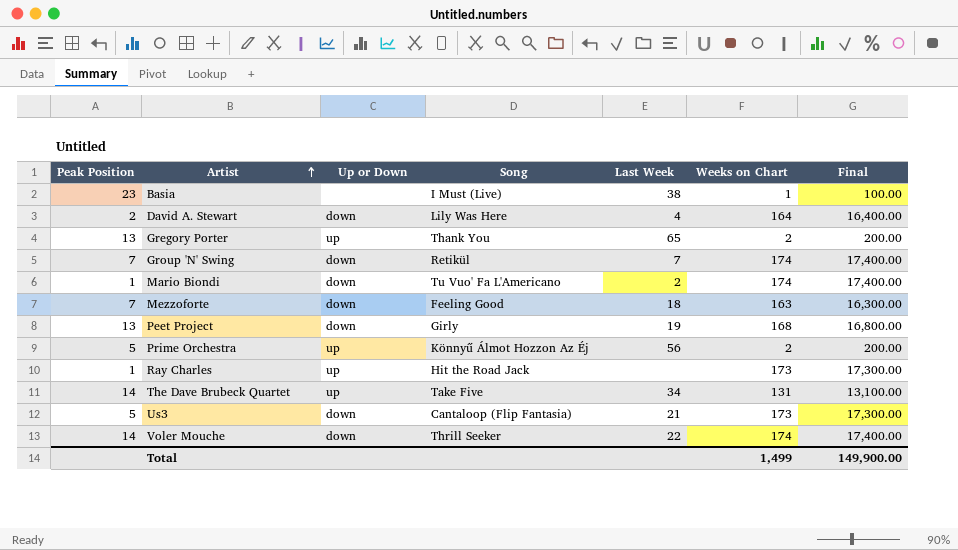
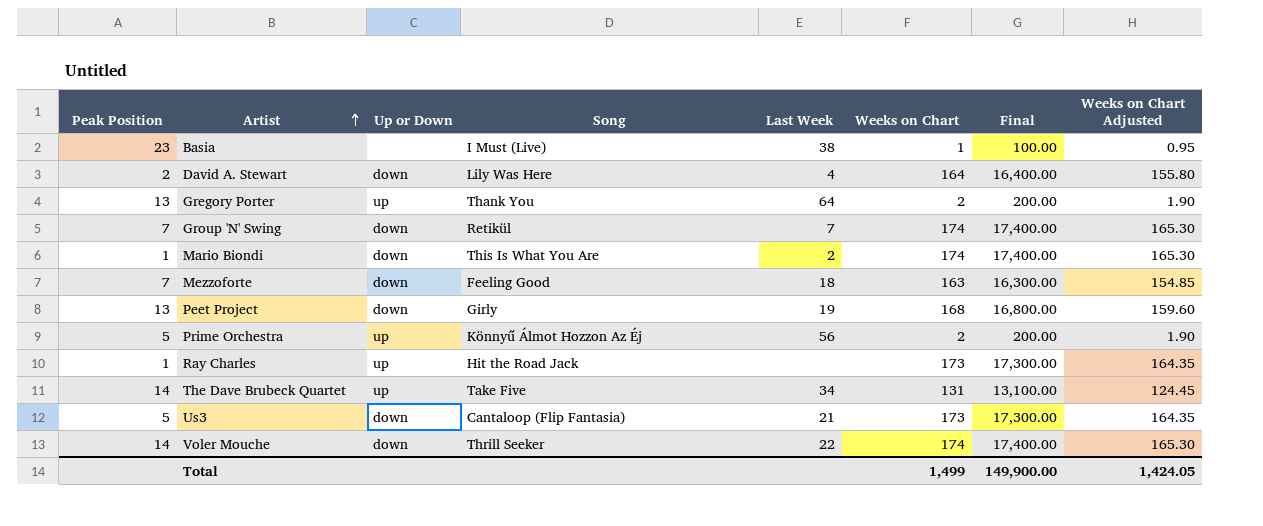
column Weeks on Chart Adjusted | formula: none -> [Weeks on Chart] * 0.95
Gregory Porter | Last Week: 65 -> 64
Mario Biondi | Song: Tu Vuo' Fa L'Americano -> This Is What You Are

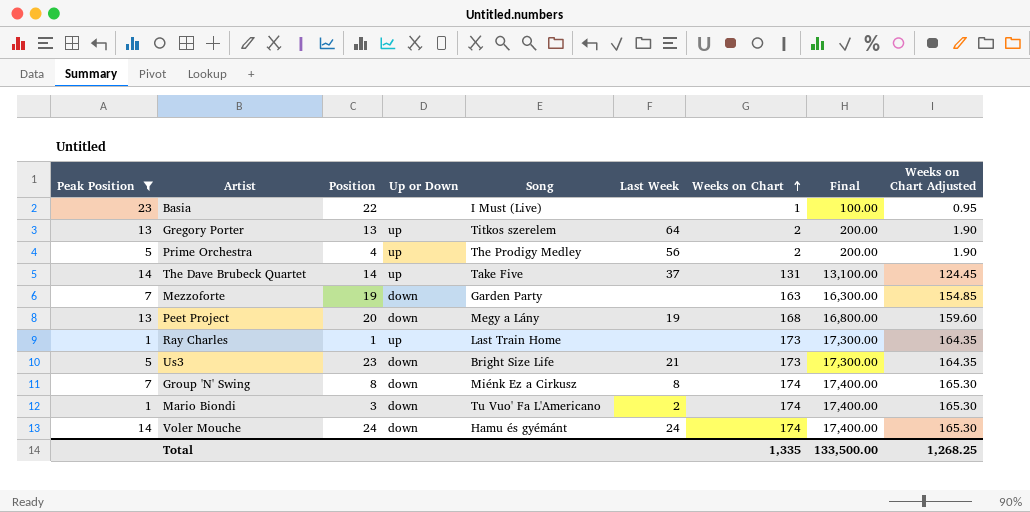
filter: none -> Peak Position != 2
row order: Artist ascending -> Weeks on Chart ascending
column Position | position: none -> 3
Basia | Last Week: 38 -> none
Gregory Porter | Song: Thank You -> Titkos szerelem
Prime Orchestra | Song: Könnyű Álmot Hozzon Az Éj -> The Prodigy Medley
The Dave Brubeck Quartet | Last Week: 34 -> 37
Mezzoforte | Song: Feeling Good -> Garden Party
Mezzoforte | Last Week: 18 -> none
Peet Project | Song: Girly -> Megy a Lány
Ray Charles | Song: Hit the Road Jack -> Last Train Home
Us3 | Song: Cantaloop (Flip Fantasia) -> Bright Size Life
Group 'N' Swing | Song: Retikül -> Miénk Ez a Cirkusz
Group 'N' Swing | Last Week: 7 -> 8
Mario Biondi | Song: This Is What You Are -> Tu Vuo' Fa L'Americano
Voler Mouche | Song: Thrill Seeker -> Hamu és gyémánt
Voler Mouche | Last Week: 22 -> 24
Total | Weeks on Chart: 1,499 -> 1,335
Total | Final: 149,900.00 -> 133,500.00
Total | Weeks on Chart Adjusted: 1,424.05 -> 1,268.25

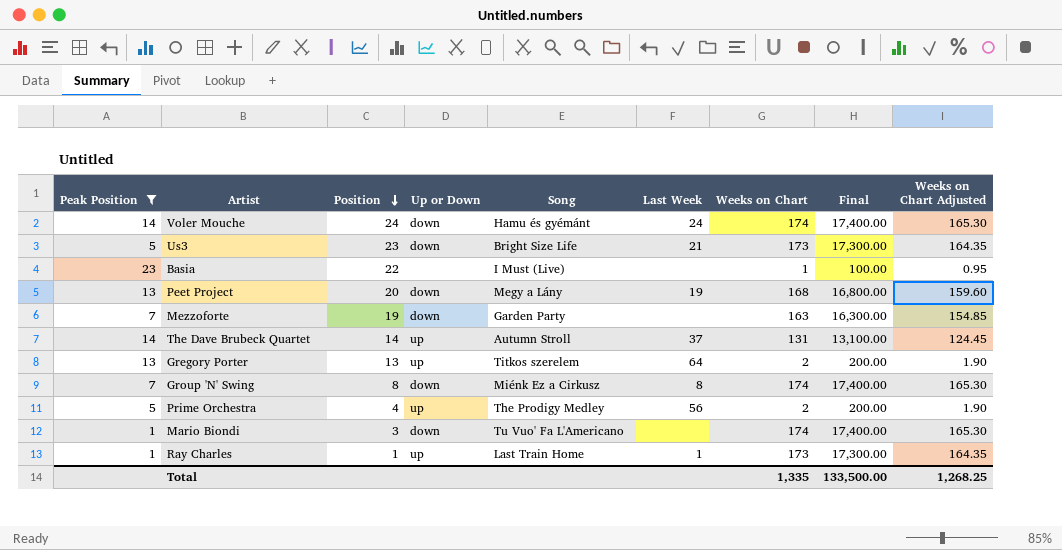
row order: Weeks on Chart ascending -> Position descending
The Dave Brubeck Quartet | Song: Take Five -> Autumn Stroll
Mario Biondi | Last Week: 2 -> none
Ray Charles | Last Week: none -> 1

